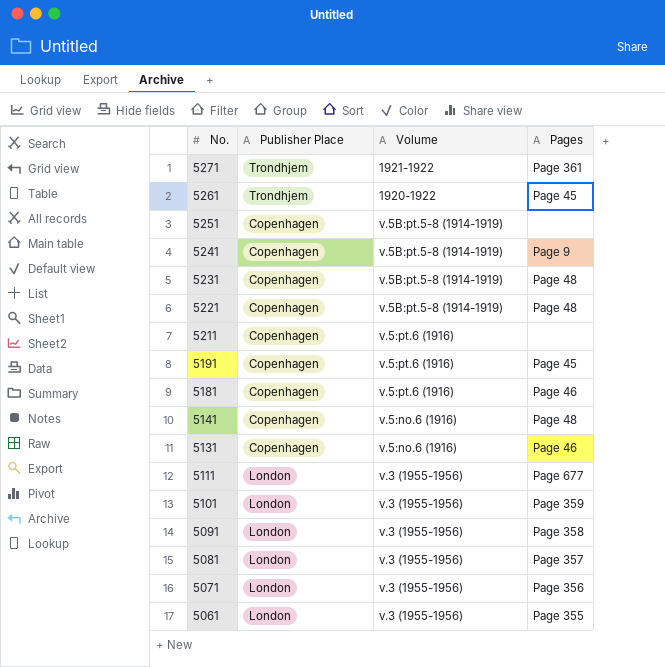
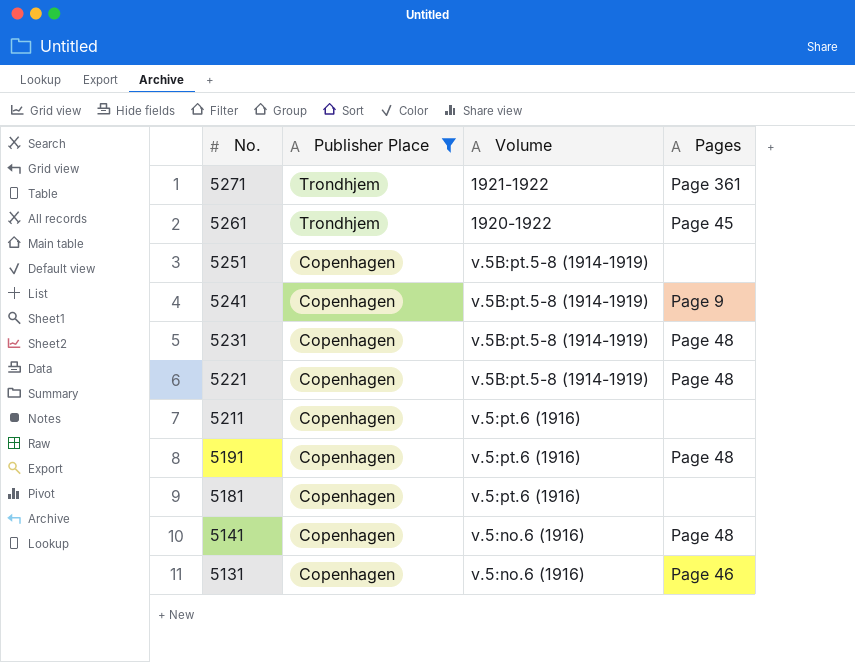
filter: none -> Publisher Place != London
5191 | Pages: Page 45 -> Page 48
5181 | Pages: Page 46 -> none

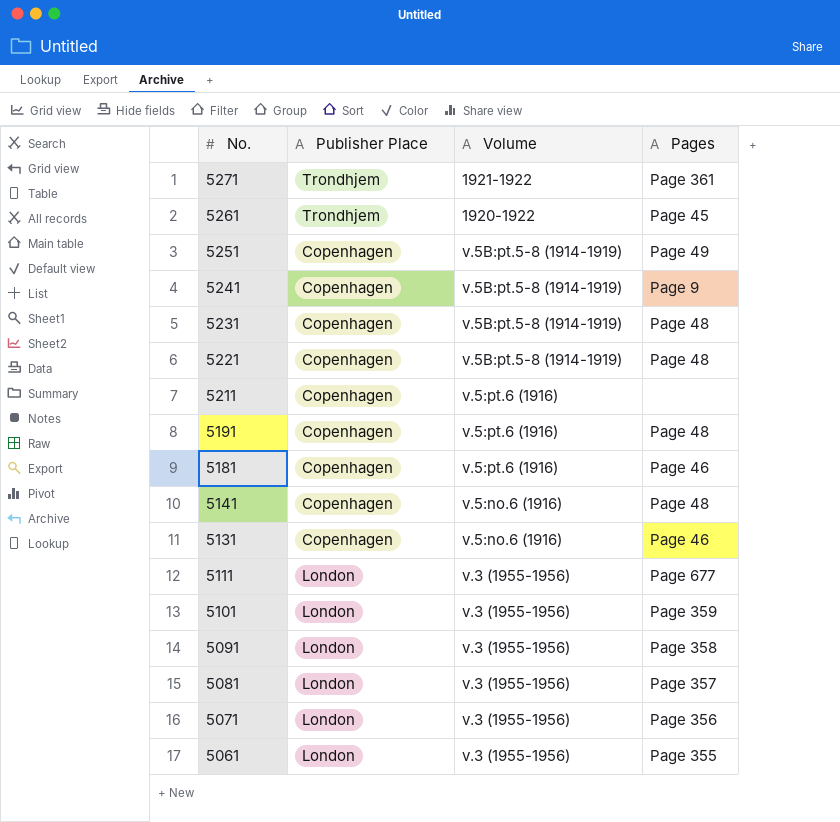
filter: Publisher Place != London -> none
5251 | Pages: none -> Page 49
5181 | Pages: none -> Page 46

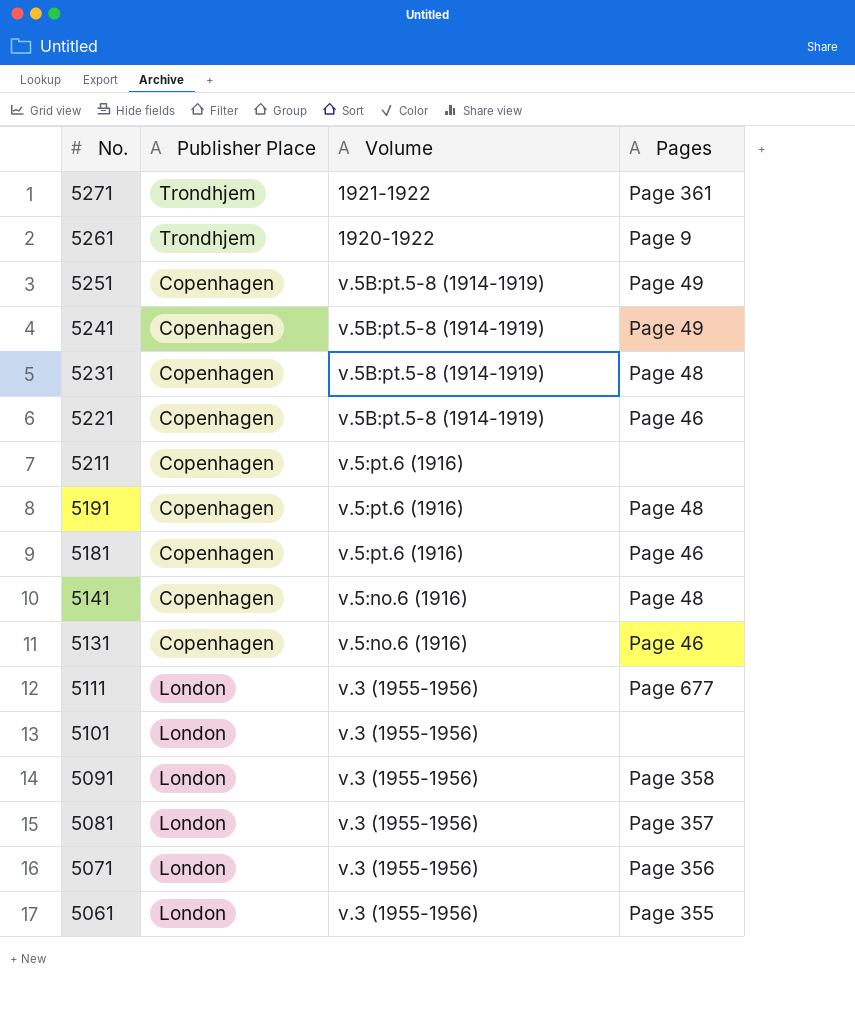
5261 | Pages: Page 45 -> Page 9
5241 | Pages: Page 9 -> Page 49
5221 | Pages: Page 48 -> Page 46
5101 | Pages: Page 359 -> none

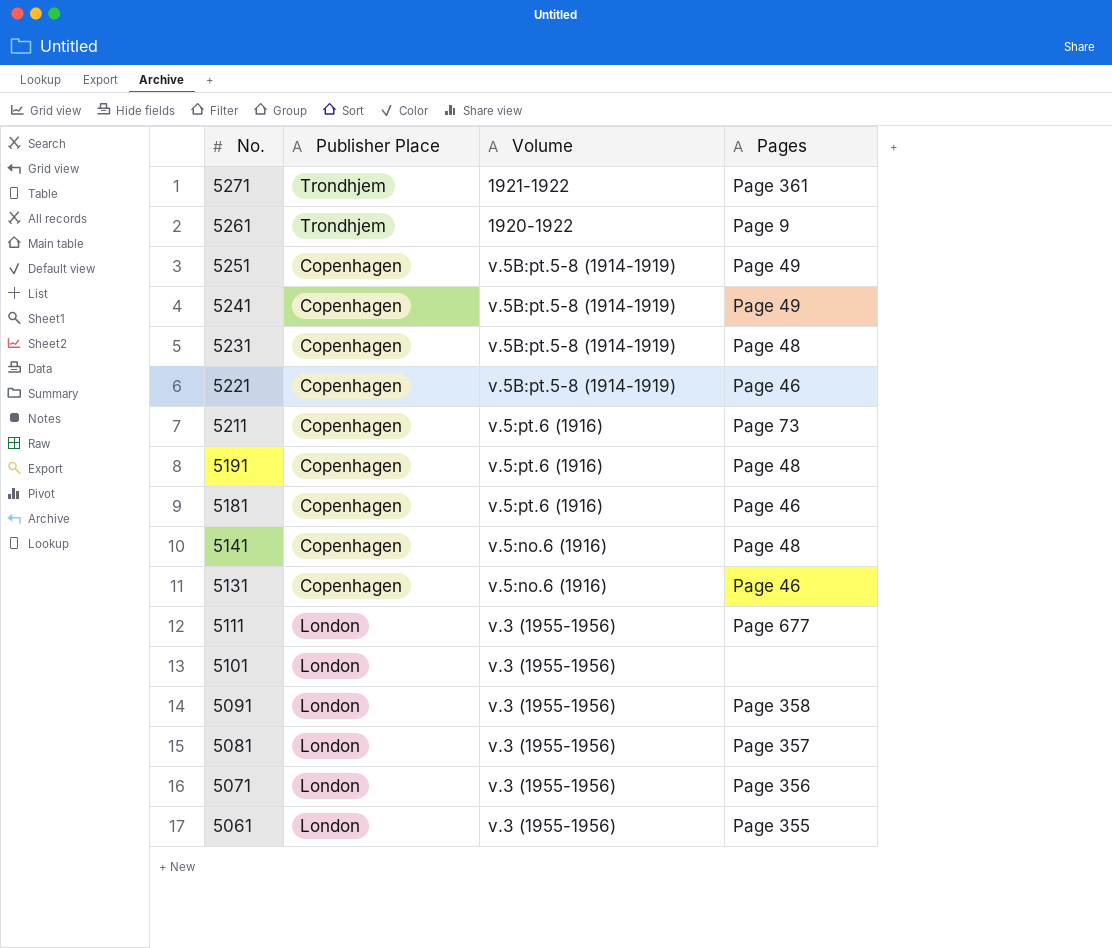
5211 | Pages: none -> Page 73

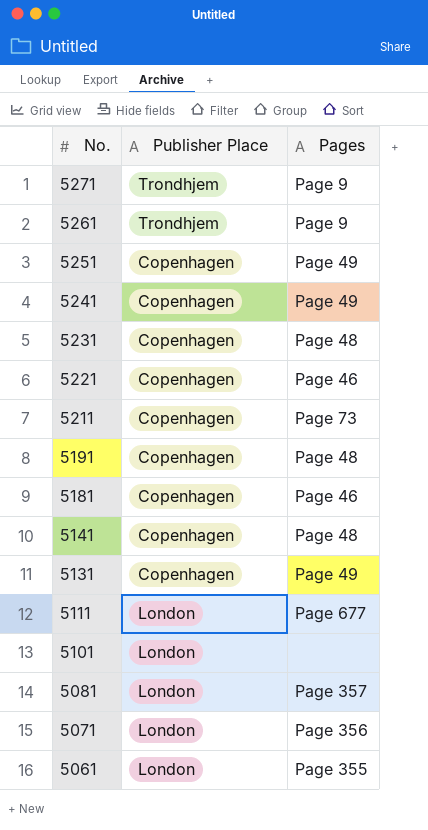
column Volume | position: 3 -> none
row 5091: London | v.3 (1955-1956) | Page 358 -> none
5271 | Pages: Page 361 -> Page 9
5131 | Pages: Page 46 -> Page 49

